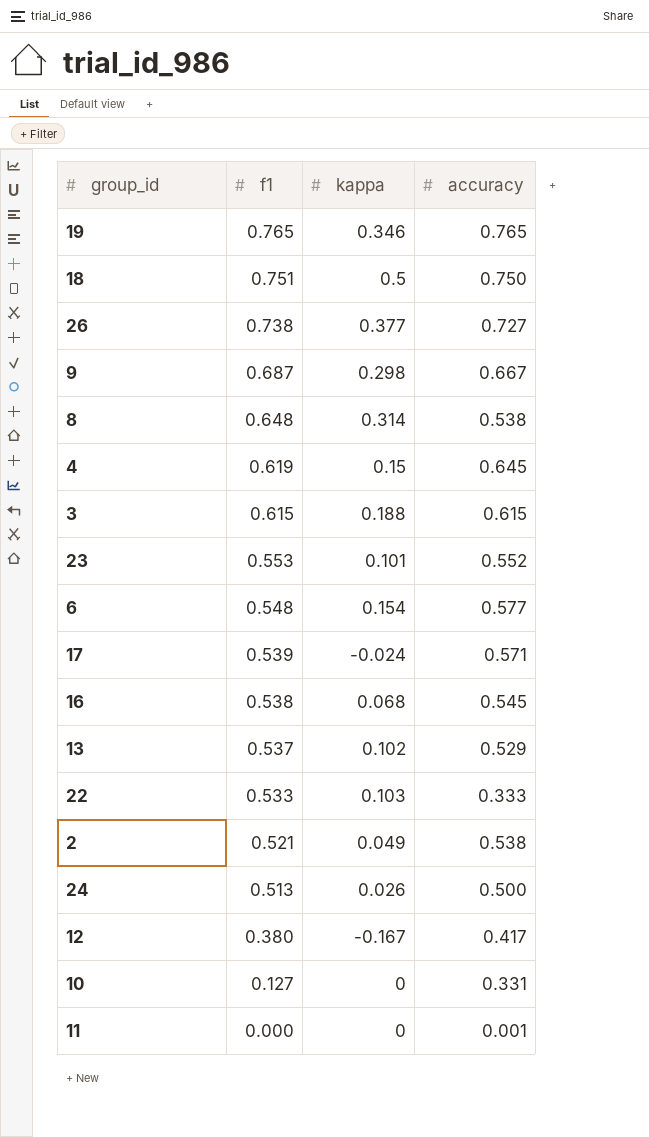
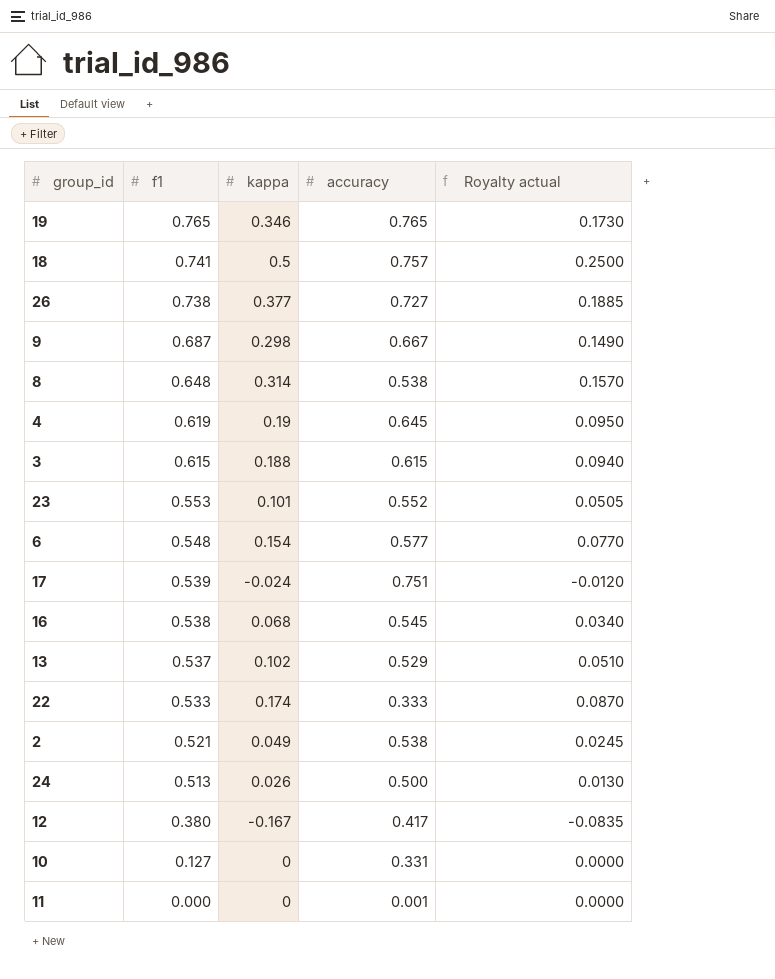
column Royalty actual | formula: none -> [kappa] * 0.5
18 | f1: 0.751 -> 0.741
18 | accuracy: 0.750 -> 0.757
4 | kappa: 0.15 -> 0.19
17 | accuracy: 0.571 -> 0.751
22 | kappa: 0.103 -> 0.174

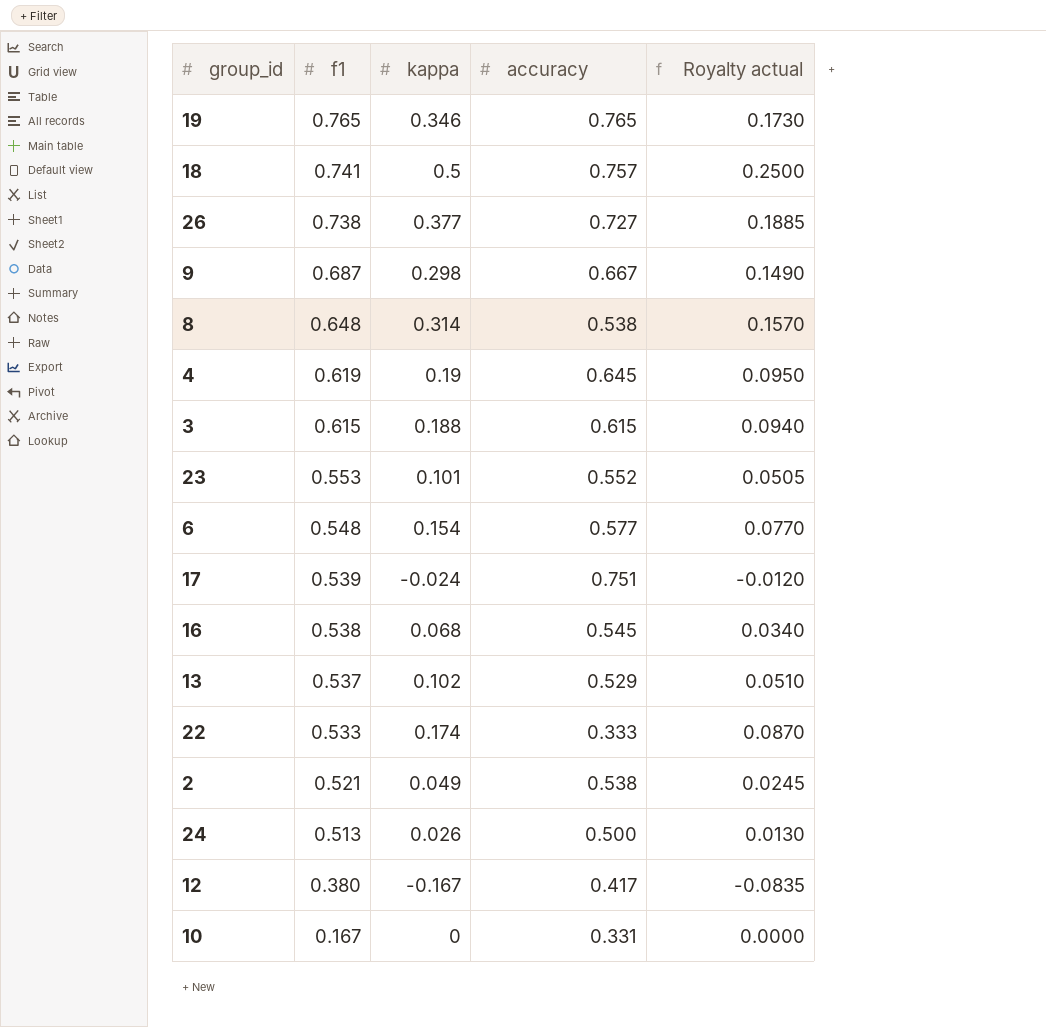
row 11: 0.000 | 0 | 0.001 | 0.0000 -> none
10 | f1: 0.127 -> 0.167

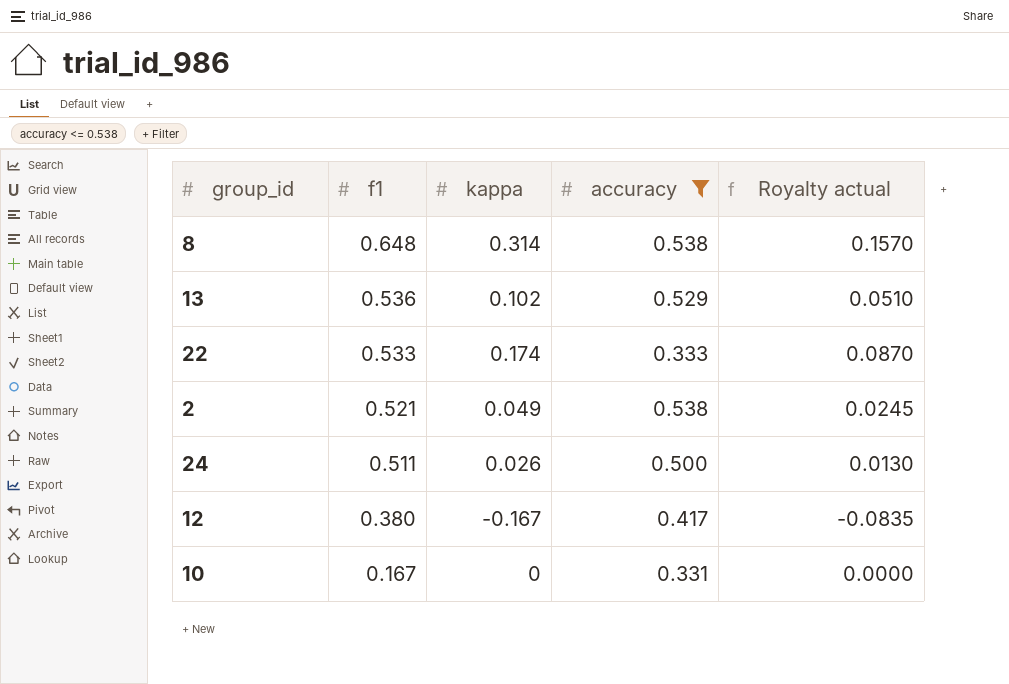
filter: none -> accuracy <= 0.538
13 | f1: 0.537 -> 0.536
24 | f1: 0.513 -> 0.511

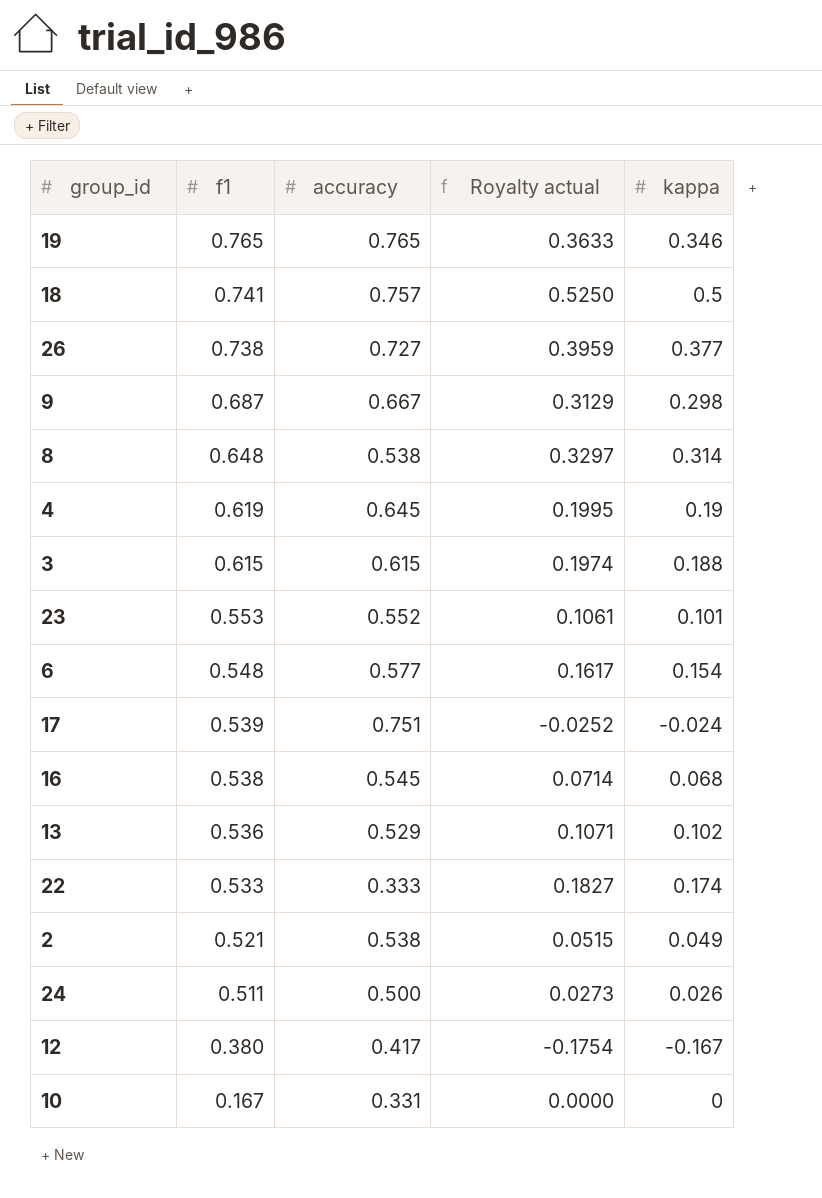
filter: accuracy <= 0.538 -> none
column Royalty actual | formula: [kappa] * 0.5 -> [kappa] * 1.05
column kappa | position: 3 -> 5

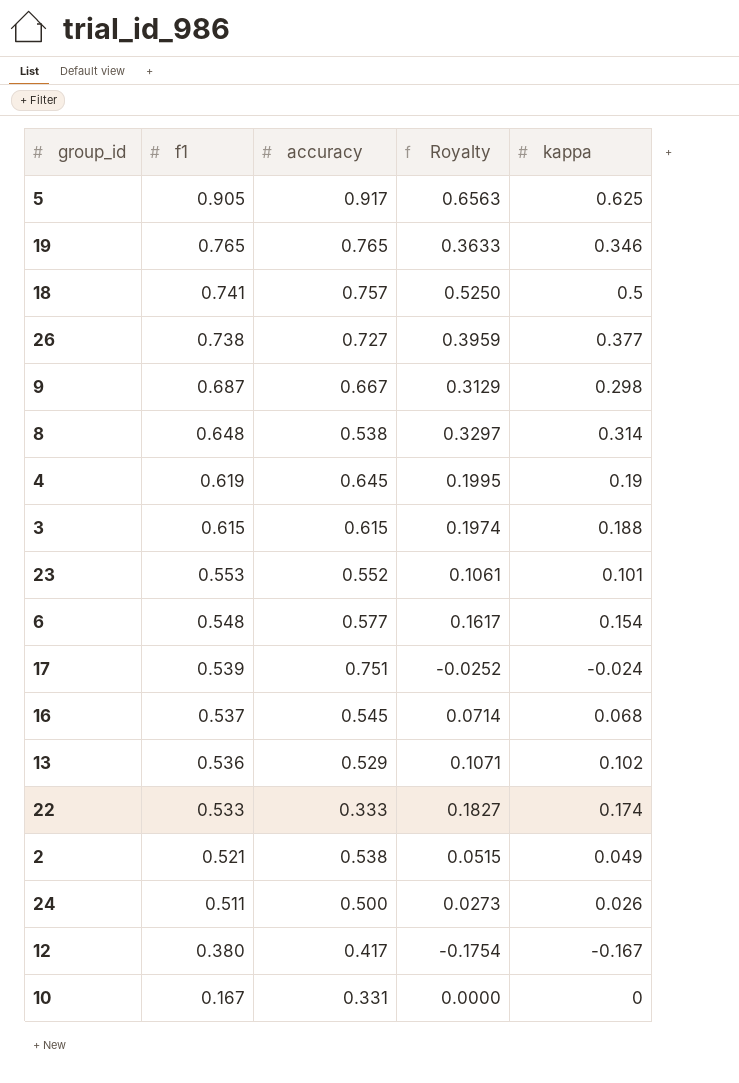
column name: Royalty actual -> Royalty
row 5: none -> 0.905 | 0.917 | 0.6563 | 0.625
16 | f1: 0.538 -> 0.537

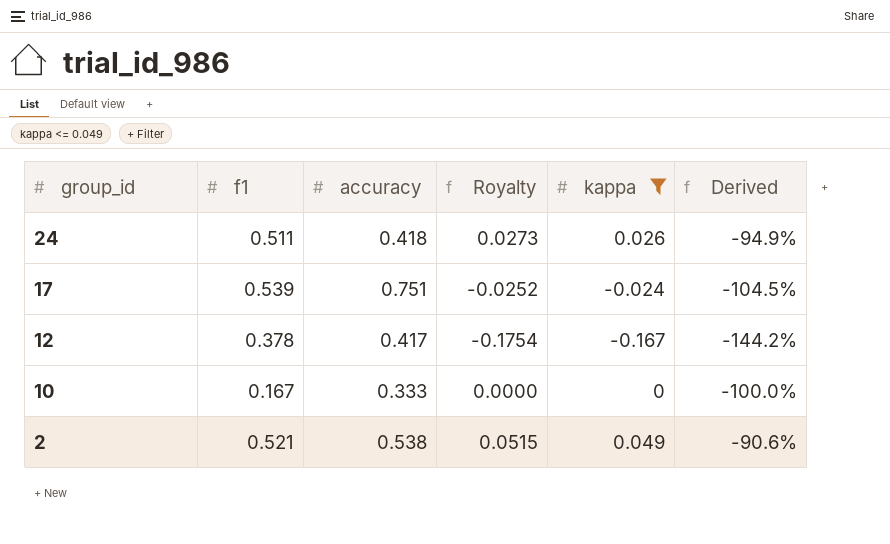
filter: none -> kappa <= 0.049
row order: f1 descending -> group_id descending
column Derived | formula: none -> ([kappa] - [f1]) / [f1]
24 | accuracy: 0.500 -> 0.418
12 | f1: 0.380 -> 0.378
10 | accuracy: 0.331 -> 0.333

